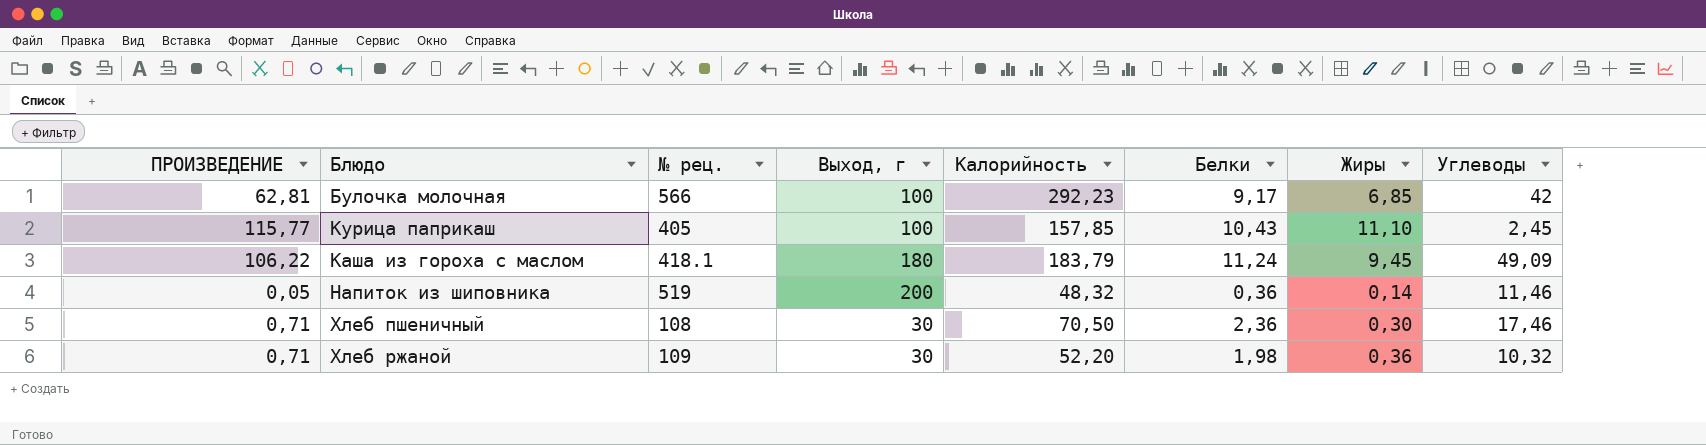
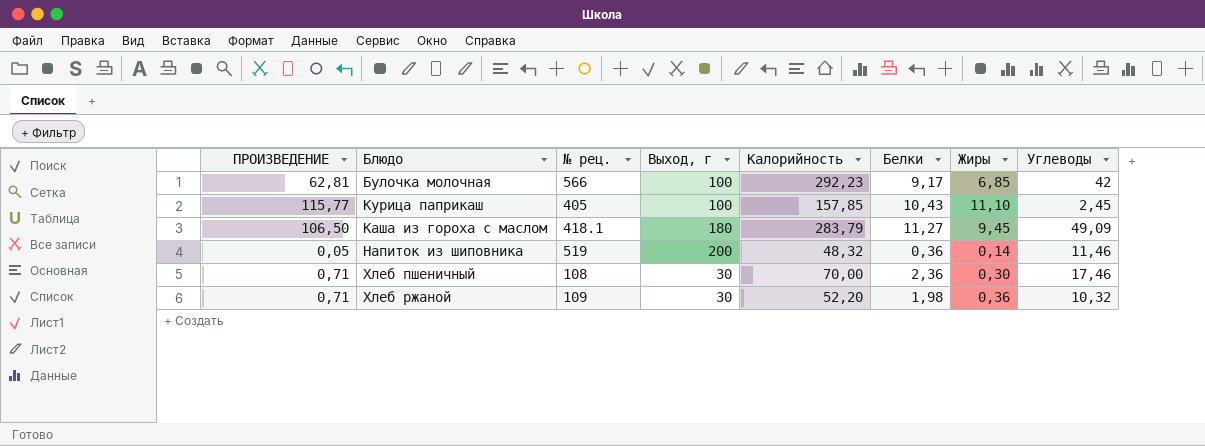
Каша из гороха с маслом | ПРОИЗВЕДЕНИЕ: 106,22 -> 106,50
Каша из гороха с маслом | Калорийность: 183,79 -> 283,79
Каша из гороха с маслом | Белки: 11,24 -> 11,27
Хлеб пшеничный | Калорийность: 70,50 -> 70,00

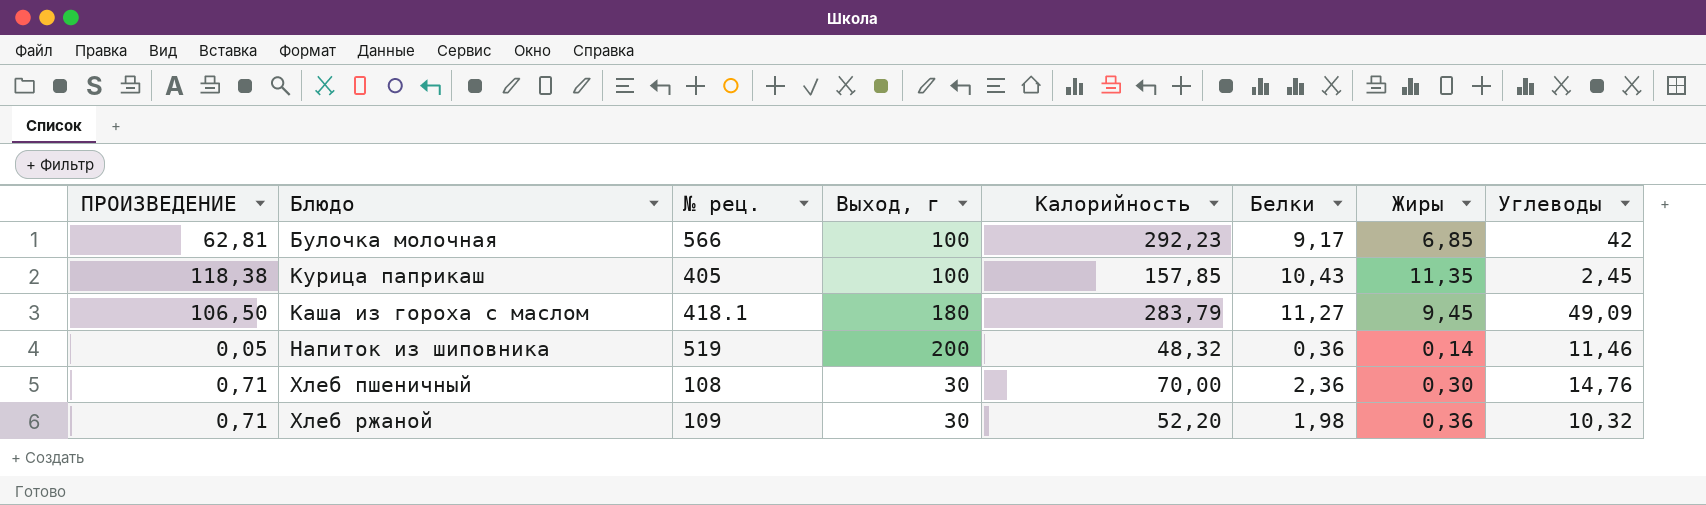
Курица паприкаш | ПРОИЗВЕДЕНИЕ: 115,77 -> 118,38
Курица паприкаш | Жиры: 11,10 -> 11,35
Хлеб пшеничный | Углеводы: 17,46 -> 14,76

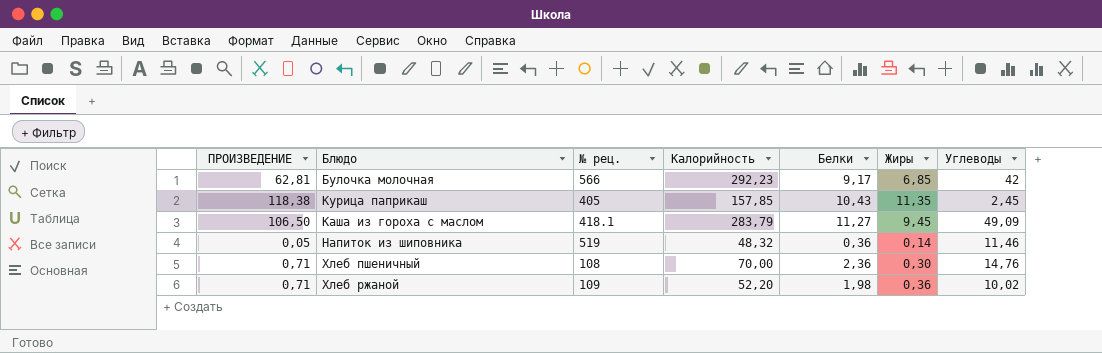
column Выход, г | position: 4 -> none
Хлеб ржаной | Углеводы: 10,32 -> 10,02

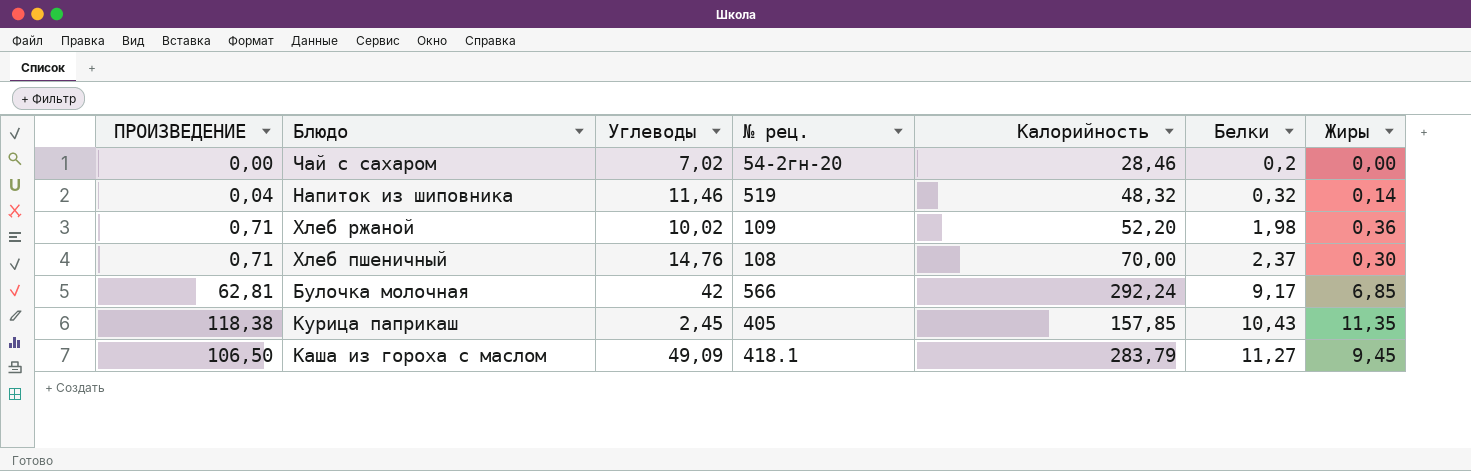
row order: none -> Белки ascending
column Углеводы | position: 7 -> 3
row Чай с сахаром: none -> 0,00 | 7,02 | 54-2гн-20 | 28,46 | 0,2 | 0,00
Напиток из шиповника | ПРОИЗВЕДЕНИЕ: 0,05 -> 0,04
Напиток из шиповника | Белки: 0,36 -> 0,32
Хлеб пшеничный | Белки: 2,36 -> 2,37
Булочка молочная | Калорийность: 292,23 -> 292,24

